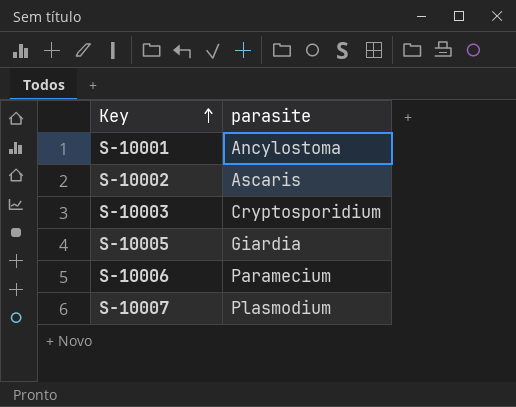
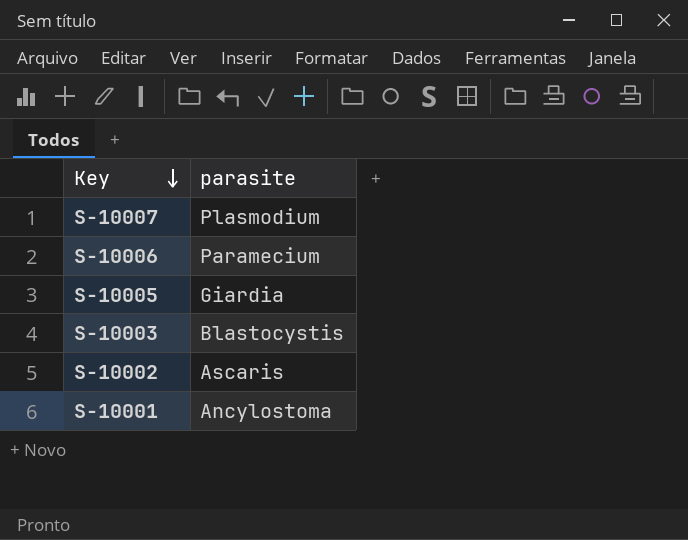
row order: Key ascending -> Key descending
S-10003 | parasite: Cryptosporidium -> Blastocystis

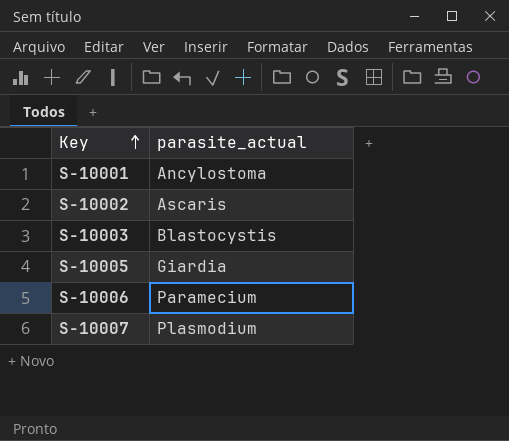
row order: Key descending -> Key ascending
column name: parasite -> parasite_actual

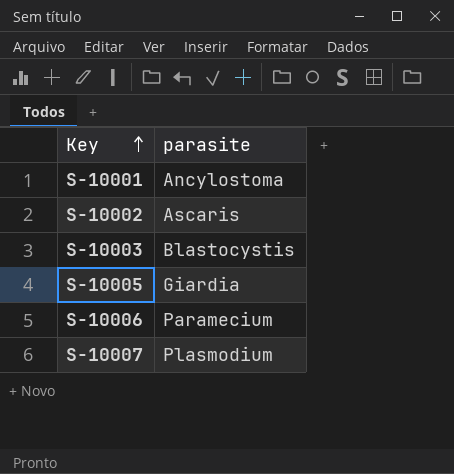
column name: parasite_actual -> parasite

